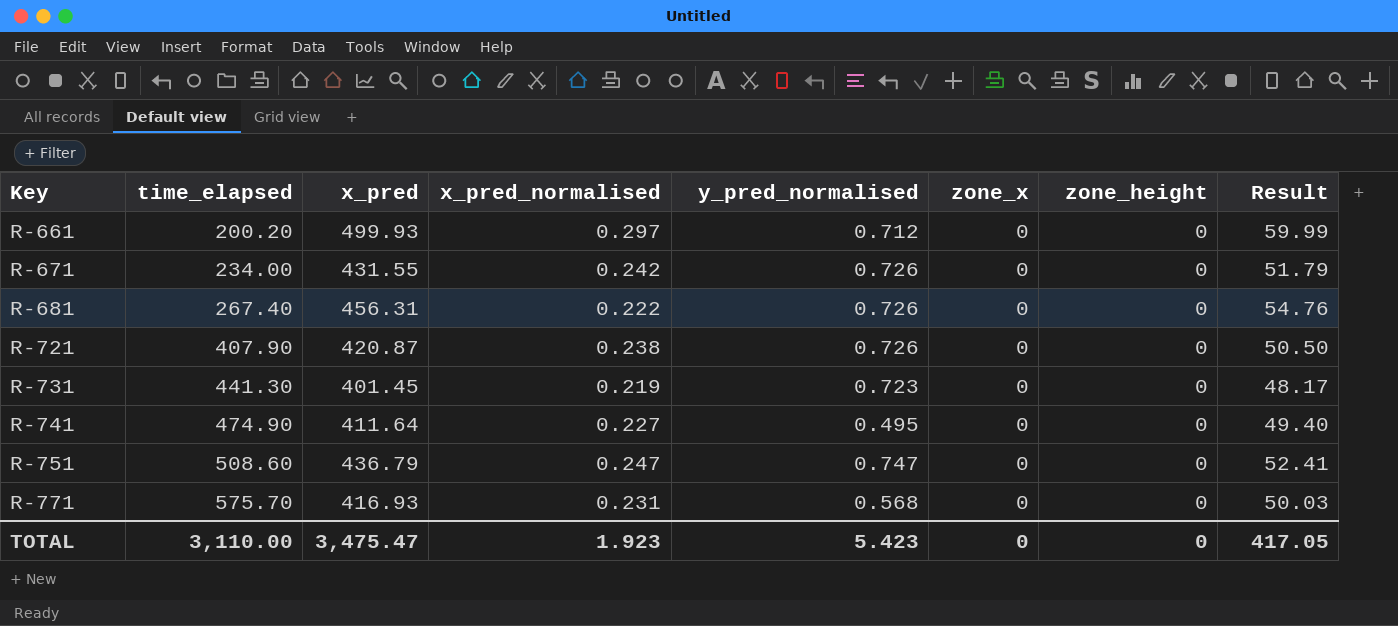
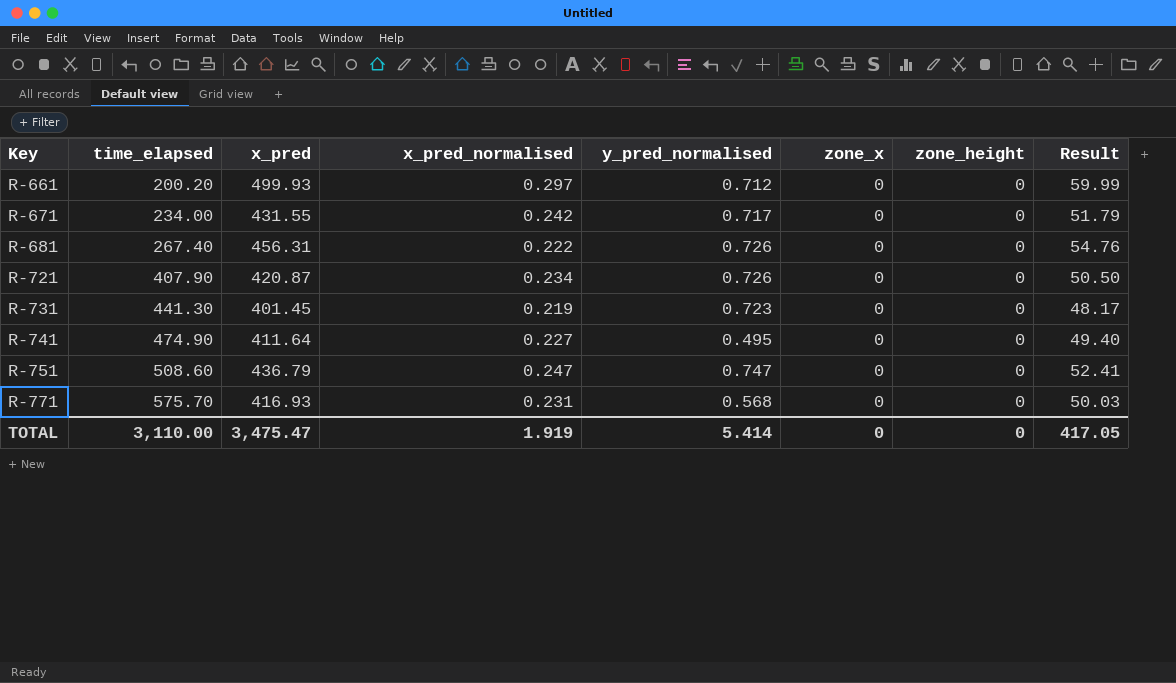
R-671 | y_pred_normalised: 0.726 -> 0.717
R-721 | x_pred_normalised: 0.238 -> 0.234
TOTAL | x_pred_normalised: 1.923 -> 1.919
TOTAL | y_pred_normalised: 5.423 -> 5.414

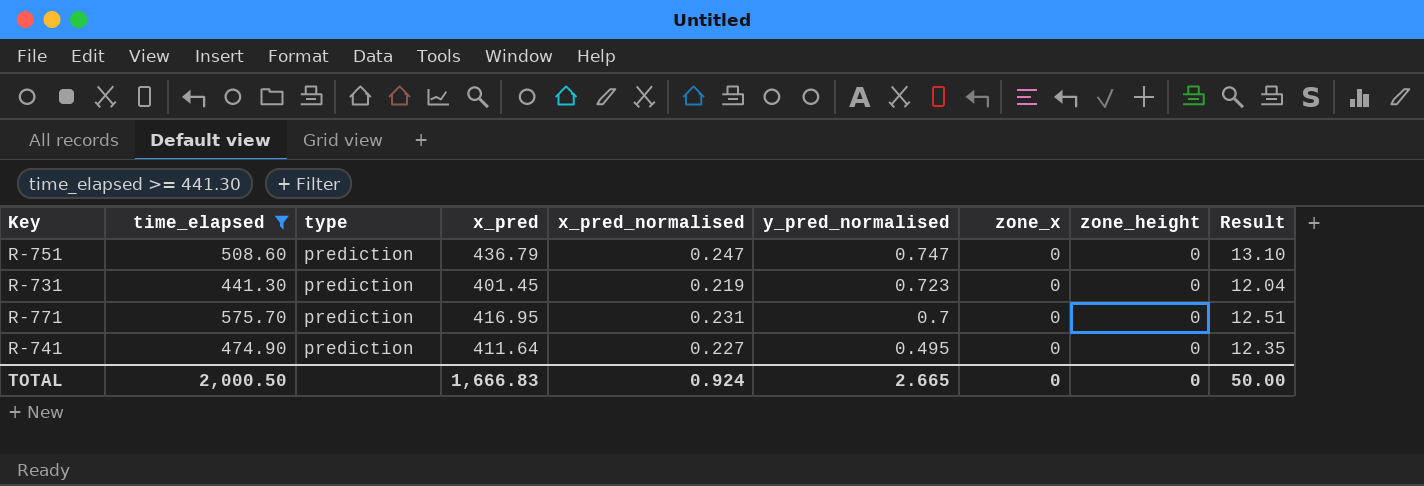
filter: none -> time_elapsed >= 441.30
row order: Key ascending -> y_pred_normalised descending
column type | position: none -> 3
column Result | formula: [x_pred] * 0.12 -> [x_pred] * 0.03
R-771 | x_pred: 416.93 -> 416.95
R-771 | y_pred_normalised: 0.568 -> 0.7
TOTAL | time_elapsed: 3,110.00 -> 2,000.50
TOTAL | x_pred: 3,475.47 -> 1,666.83
TOTAL | x_pred_normalised: 1.919 -> 0.924
TOTAL | y_pred_normalised: 5.414 -> 2.665
TOTAL | Result: 417.05 -> 50.00

